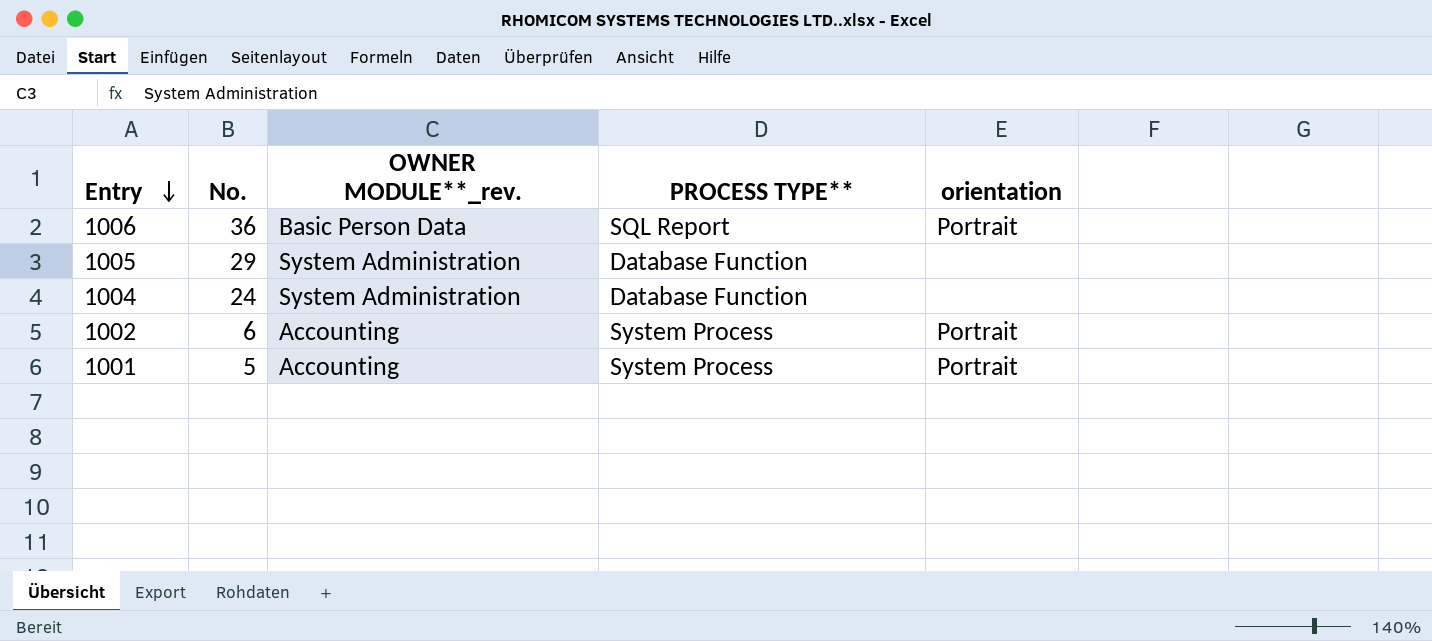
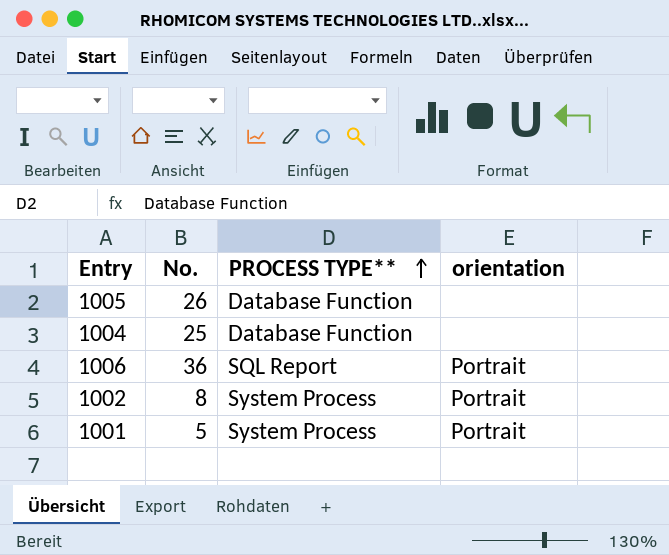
row order: Entry descending -> PROCESS TYPE** ascending
column OWNER MODULE**_rev. | position: 3 -> none
1005 | No.: 29 -> 26
1004 | No.: 24 -> 25
1002 | No.: 6 -> 8

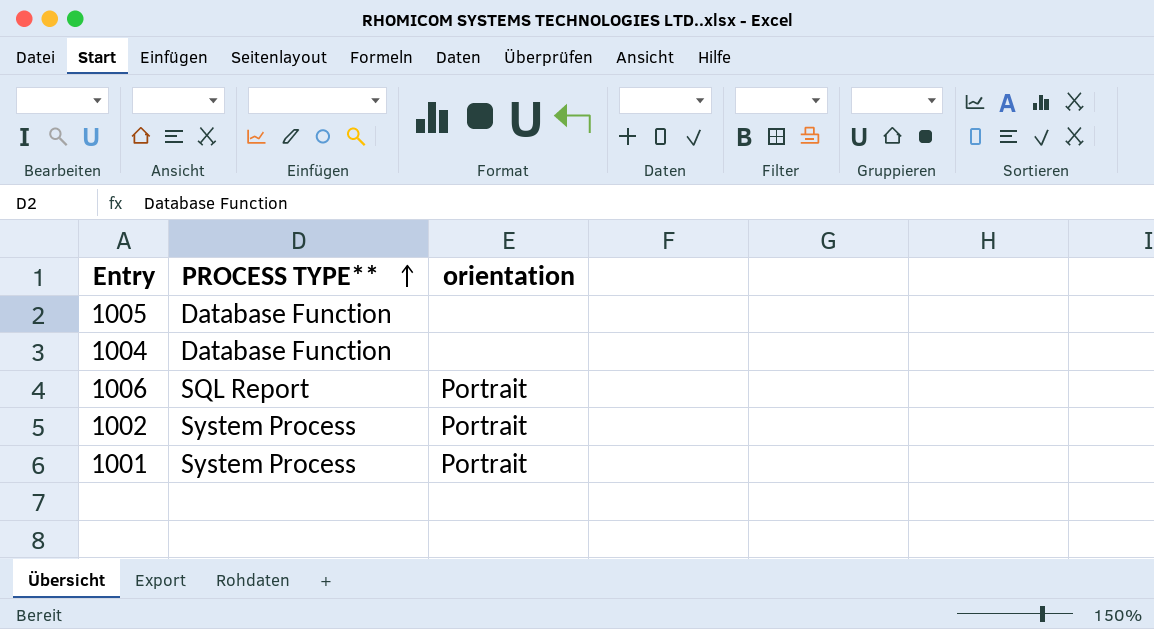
column No. | position: 2 -> none

